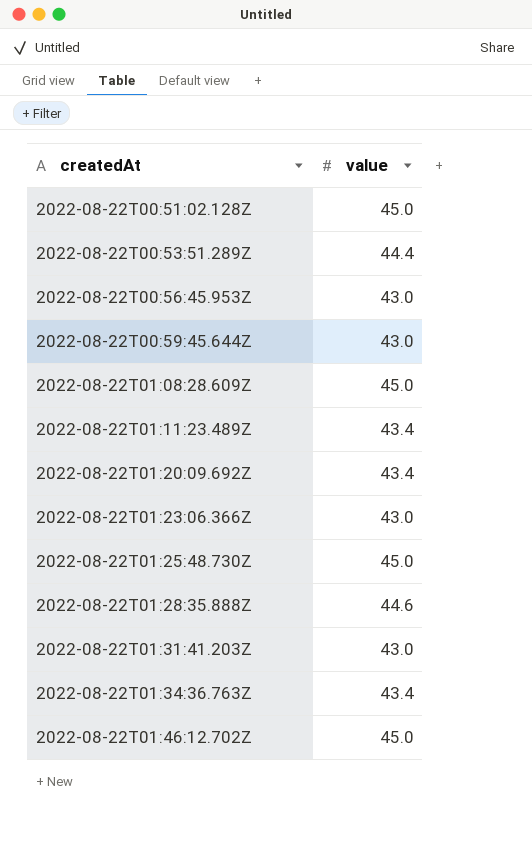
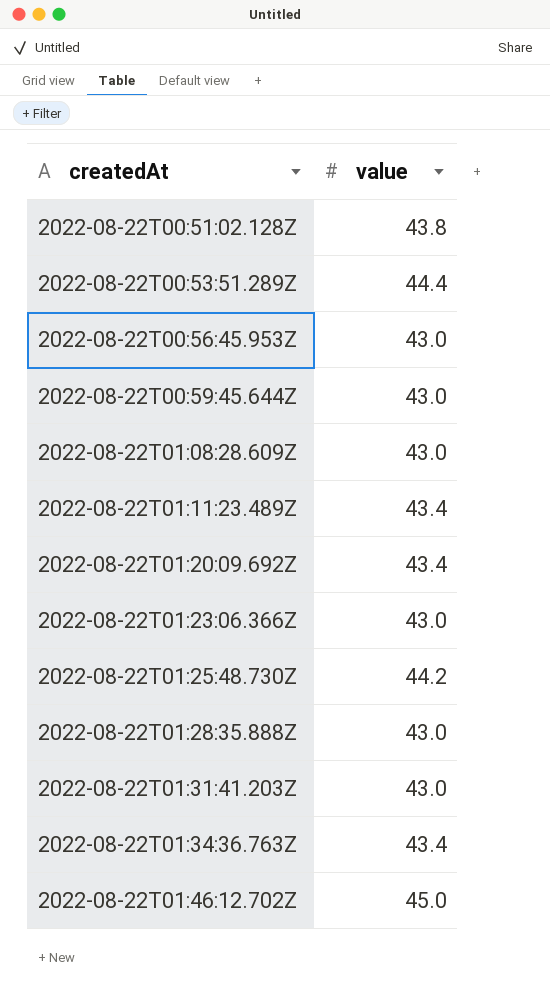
2022-08-22T00:51:02.128Z | value: 45.0 -> 43.8
2022-08-22T01:08:28.609Z | value: 45.0 -> 43.0
2022-08-22T01:25:48.730Z | value: 45.0 -> 44.2
2022-08-22T01:28:35.888Z | value: 44.6 -> 43.0

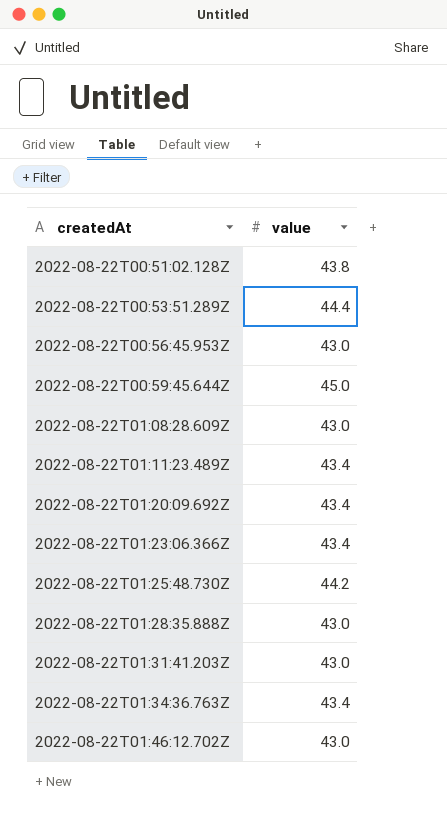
2022-08-22T00:59:45.644Z | value: 43.0 -> 45.0
2022-08-22T01:23:06.366Z | value: 43.0 -> 43.4
2022-08-22T01:46:12.702Z | value: 45.0 -> 43.0

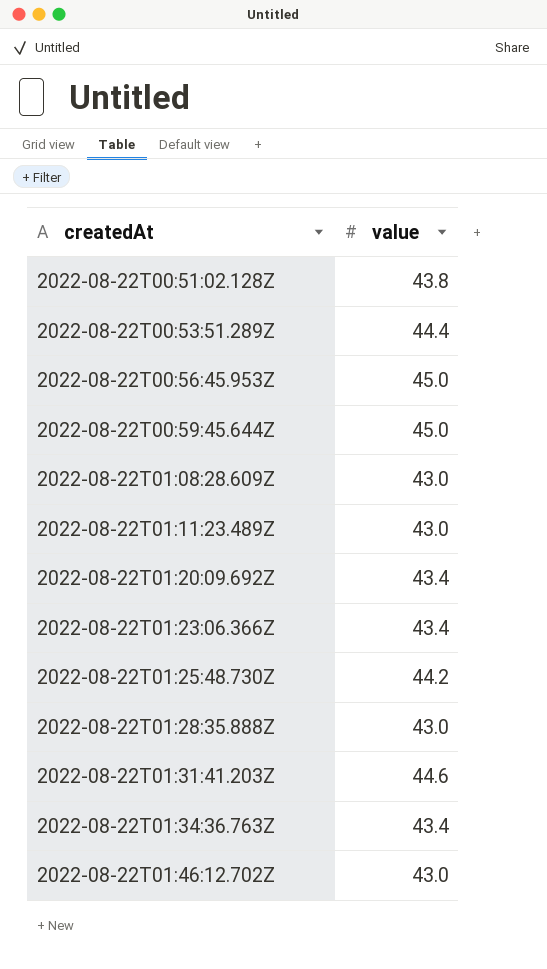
2022-08-22T00:56:45.953Z | value: 43.0 -> 45.0
2022-08-22T01:11:23.489Z | value: 43.4 -> 43.0
2022-08-22T01:31:41.203Z | value: 43.0 -> 44.6

